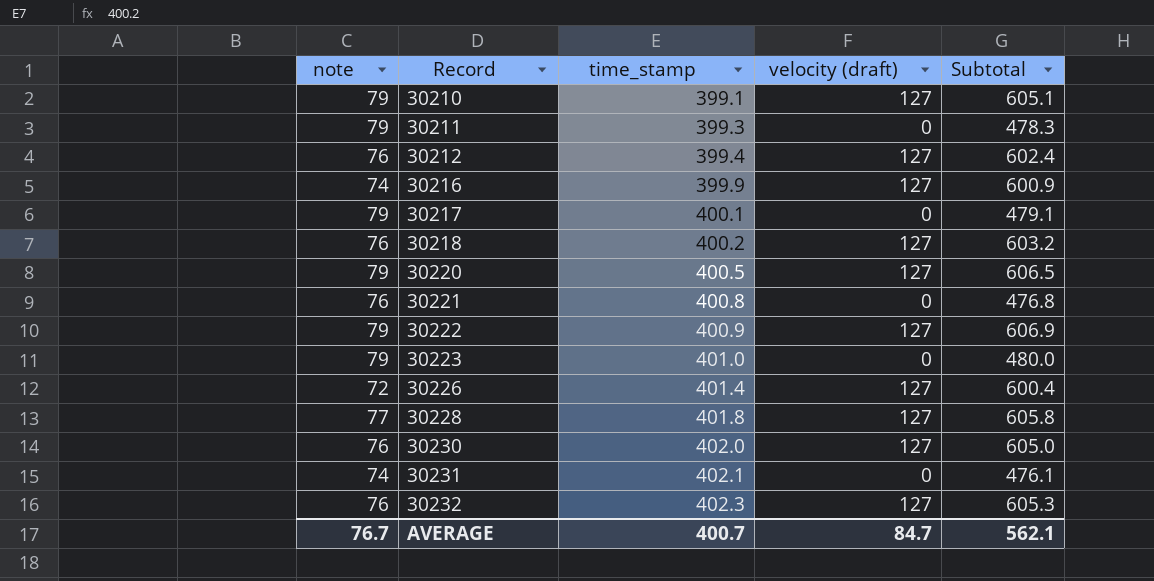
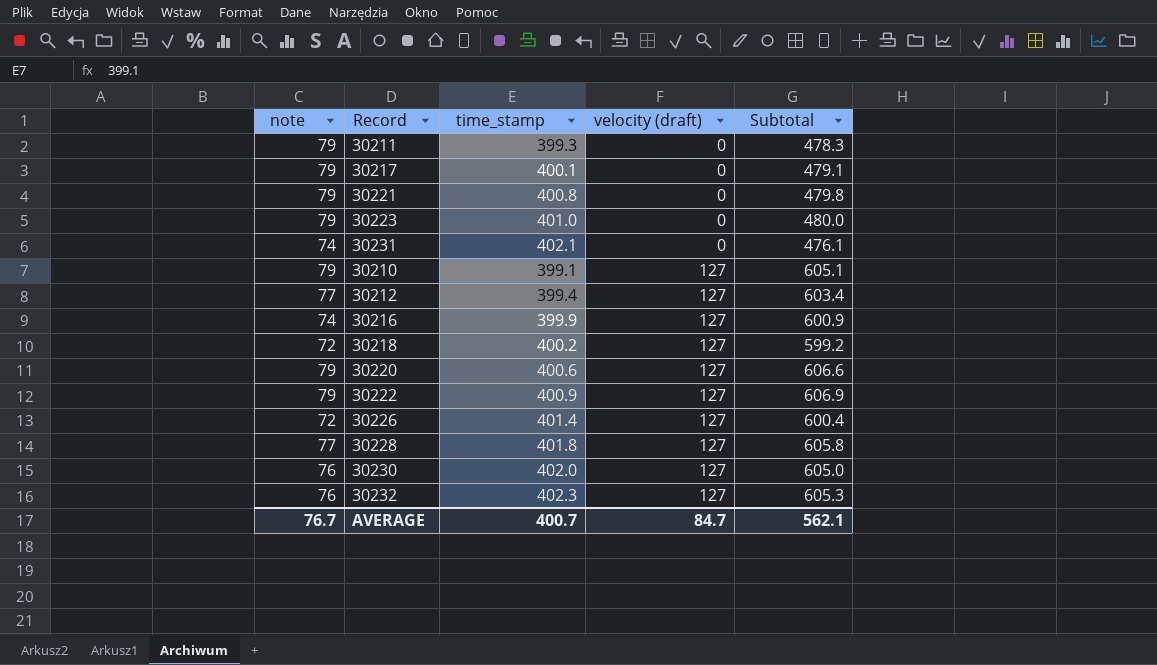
row order: Record ascending -> velocity (draft) ascending
30221 | note: 76 -> 79
30221 | Subtotal: 476.8 -> 479.8
30212 | note: 76 -> 77
30212 | Subtotal: 602.4 -> 603.4
30218 | note: 76 -> 72
30218 | Subtotal: 603.2 -> 599.2
30220 | time_stamp: 400.5 -> 400.6
30220 | Subtotal: 606.5 -> 606.6

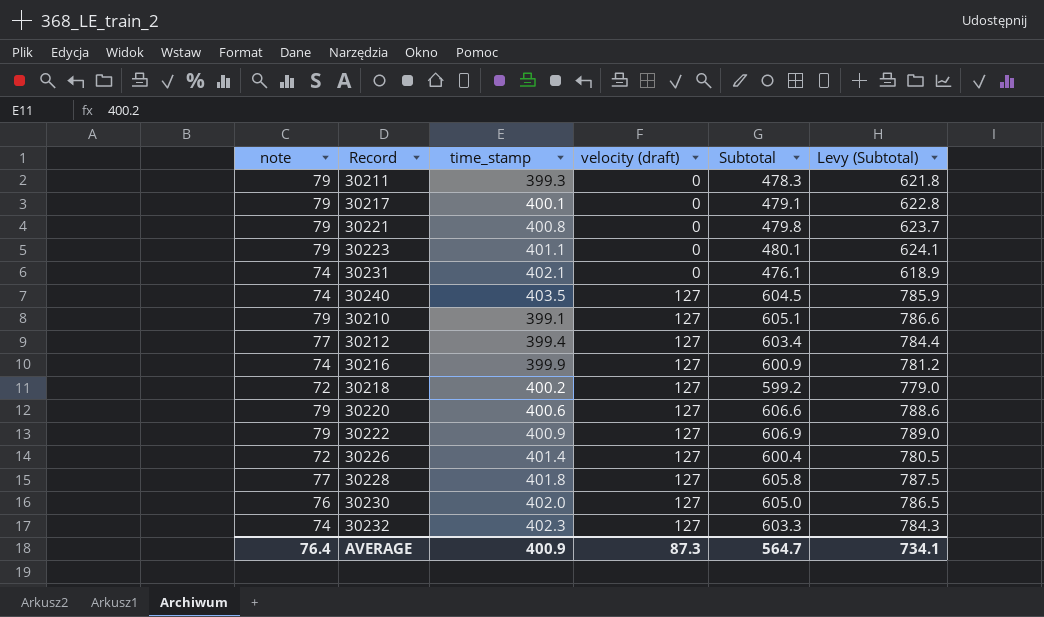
column Levy (Subtotal) | formula: none -> [Subtotal] * 1.3
30223 | time_stamp: 401.0 -> 401.1
30223 | Subtotal: 480.0 -> 480.1
row 30240: none -> 74 | 403.5 | 127 | 604.5 | 785.9
30232 | note: 76 -> 74
30232 | Subtotal: 605.3 -> 603.3
AVERAGE | note: 76.7 -> 76.4
AVERAGE | time_stamp: 400.7 -> 400.9
AVERAGE | velocity (draft): 84.7 -> 87.3
AVERAGE | Subtotal: 562.1 -> 564.7

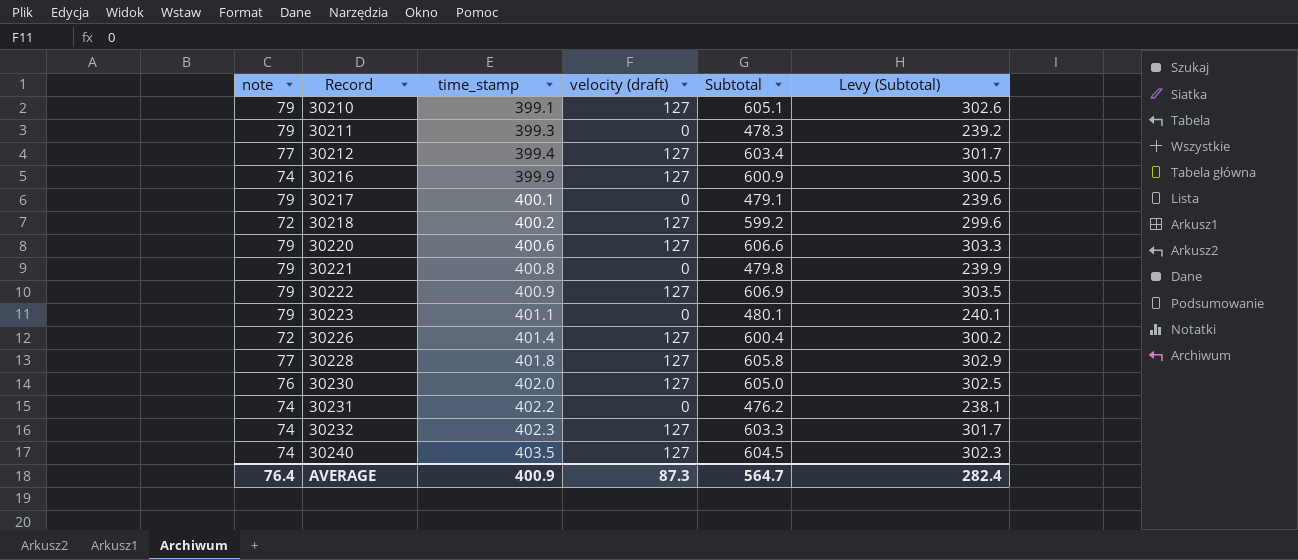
row order: velocity (draft) ascending -> Record ascending
column Levy (Subtotal) | formula: [Subtotal] * 1.3 -> [Subtotal] * 0.5
30231 | time_stamp: 402.1 -> 402.2
30231 | Subtotal: 476.1 -> 476.2
AVERAGE | Levy (Subtotal): 734.1 -> 282.4

